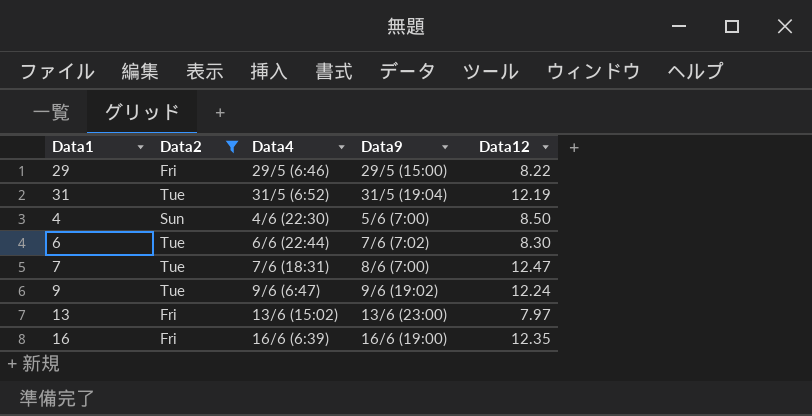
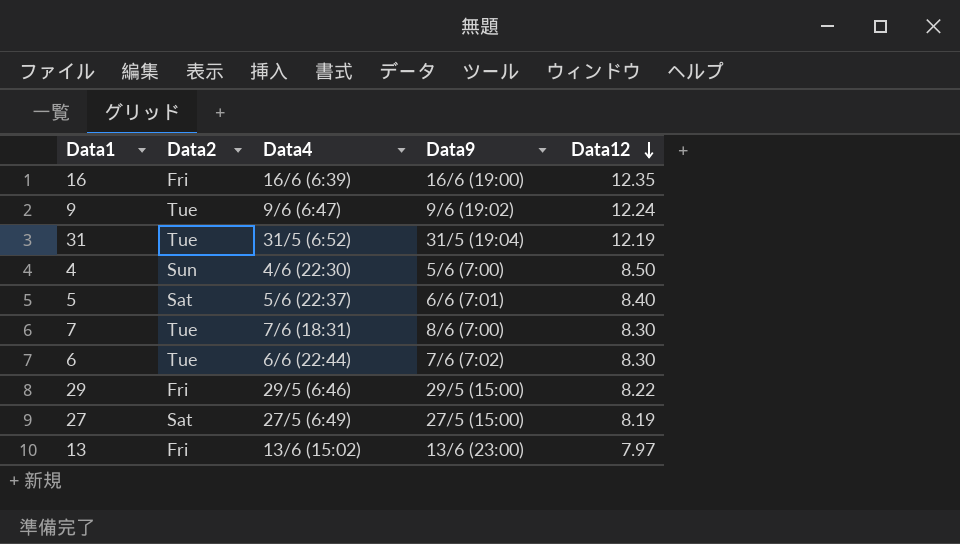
filter: Data2 != Sat -> none
row order: none -> Data12 descending
7 | Data12: 12.47 -> 8.30

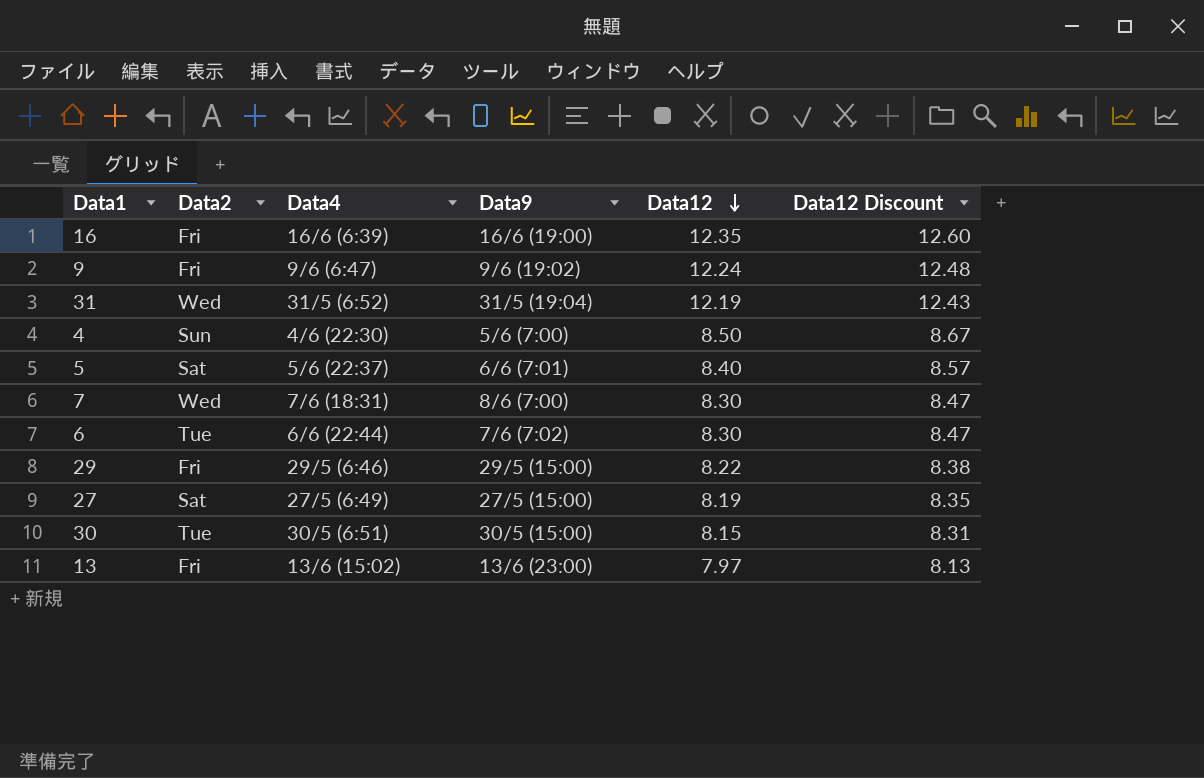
column Data12 Discount | formula: none -> [Data12] * 1.02
9 | Data2: Tue -> Fri
31 | Data2: Tue -> Wed
7 | Data2: Tue -> Wed
row 30: none -> Tue | 30/5 (6:51) | 30/5 (15:00) | 8.15 | 8.31

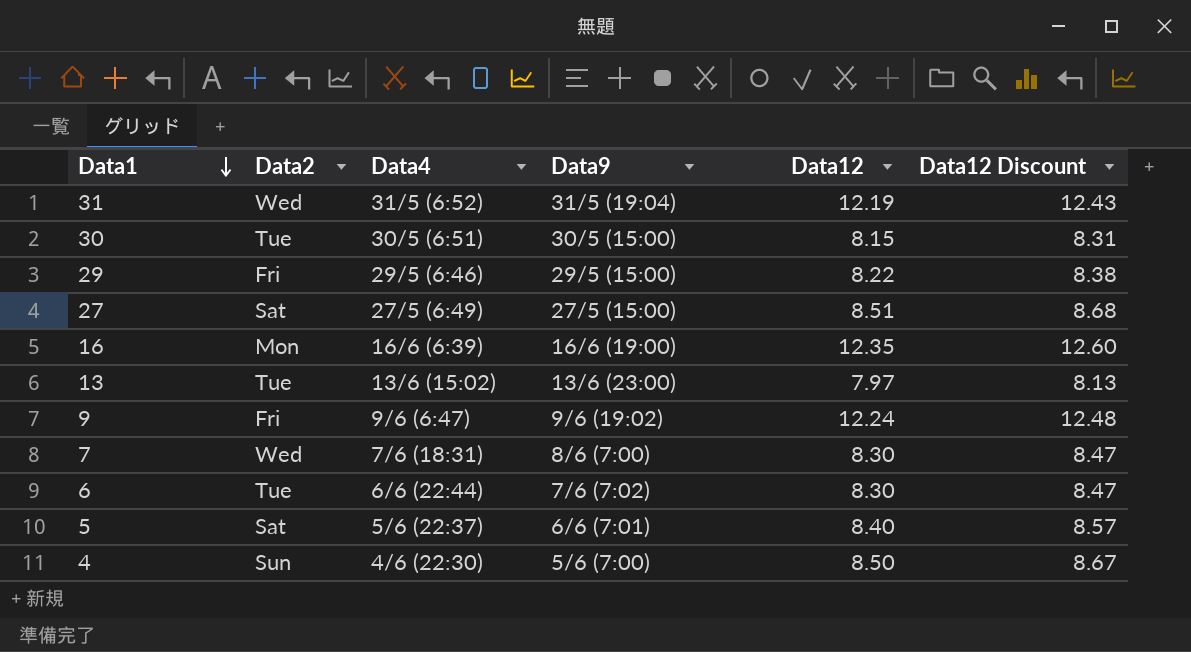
row order: Data12 descending -> Data1 descending
27 | Data12: 8.19 -> 8.51
27 | Data12 Discount: 8.35 -> 8.68
16 | Data2: Fri -> Mon
13 | Data2: Fri -> Tue

